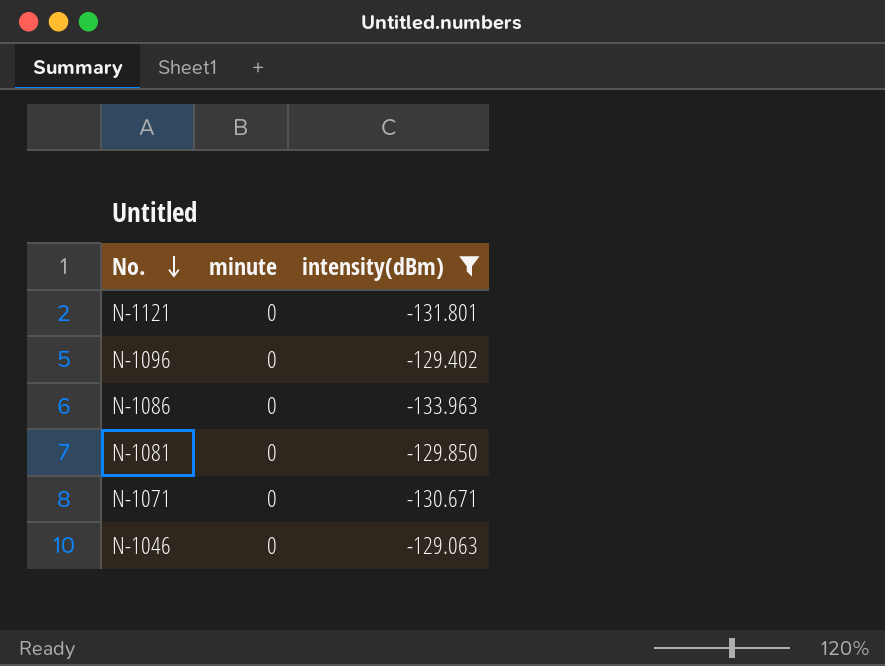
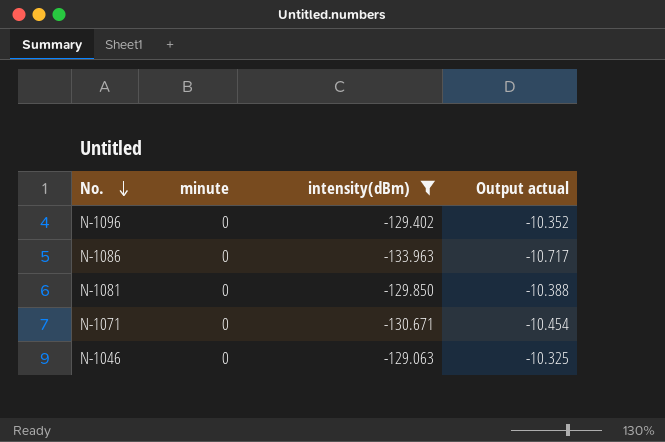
column Output actual | formula: none -> [intensity(dBm)] * 0.08
row N-1121: 0 | -131.801 -> none

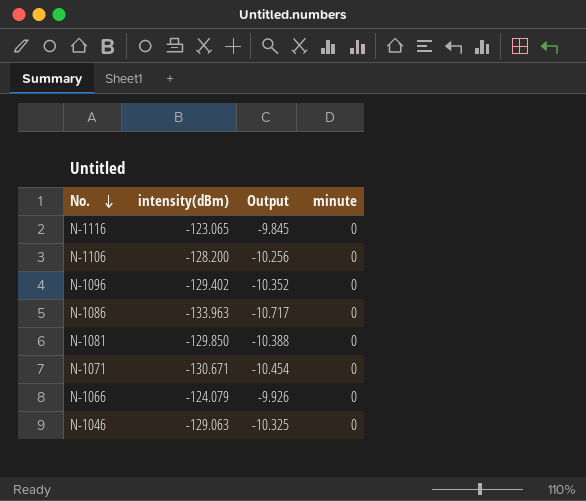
filter: intensity(dBm) <= -129.063 -> none
column name: Output actual -> Output
column minute | position: 2 -> 4

